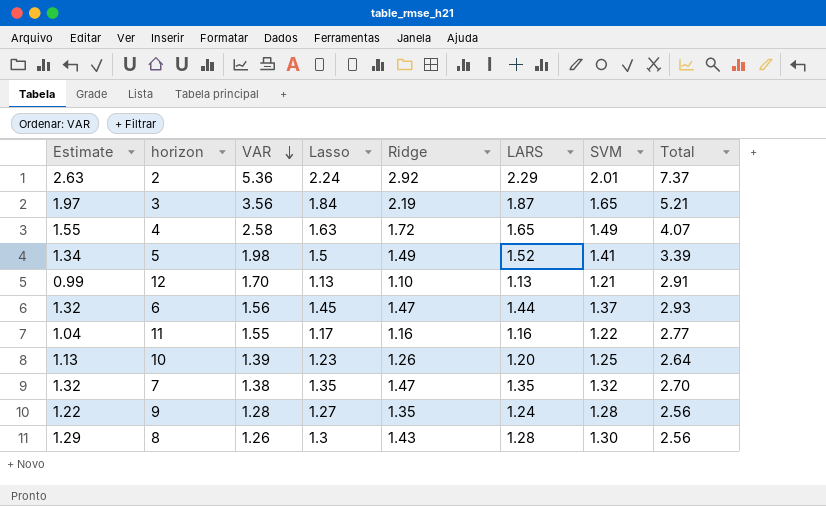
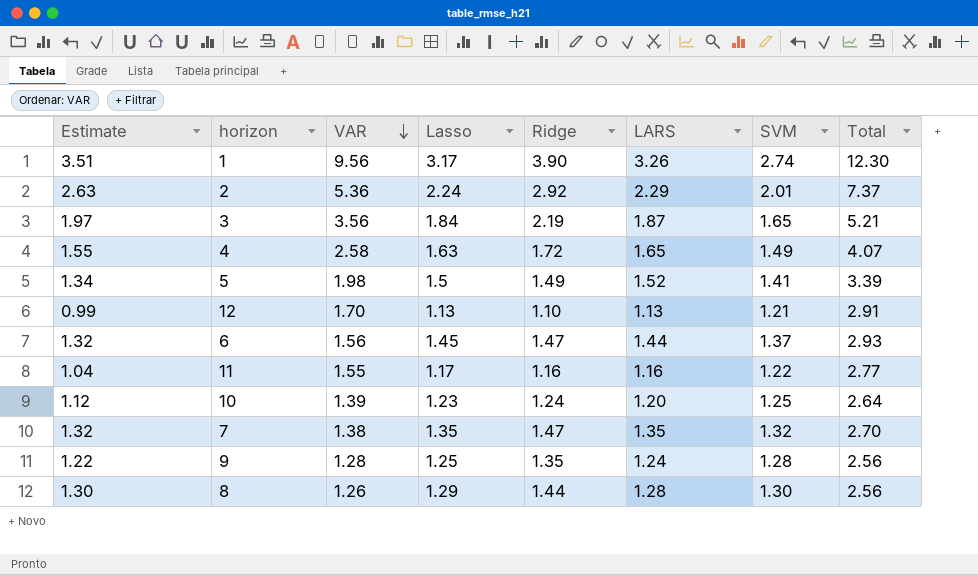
row 1: none -> 3.51 | 9.56 | 3.17 | 3.90 | 3.26 | 2.74 | 12.30
10 | Estimate: 1.13 -> 1.12
10 | Ridge: 1.26 -> 1.24
9 | Lasso: 1.27 -> 1.25
8 | Estimate: 1.29 -> 1.30
8 | Lasso: 1.3 -> 1.29
8 | Ridge: 1.43 -> 1.44

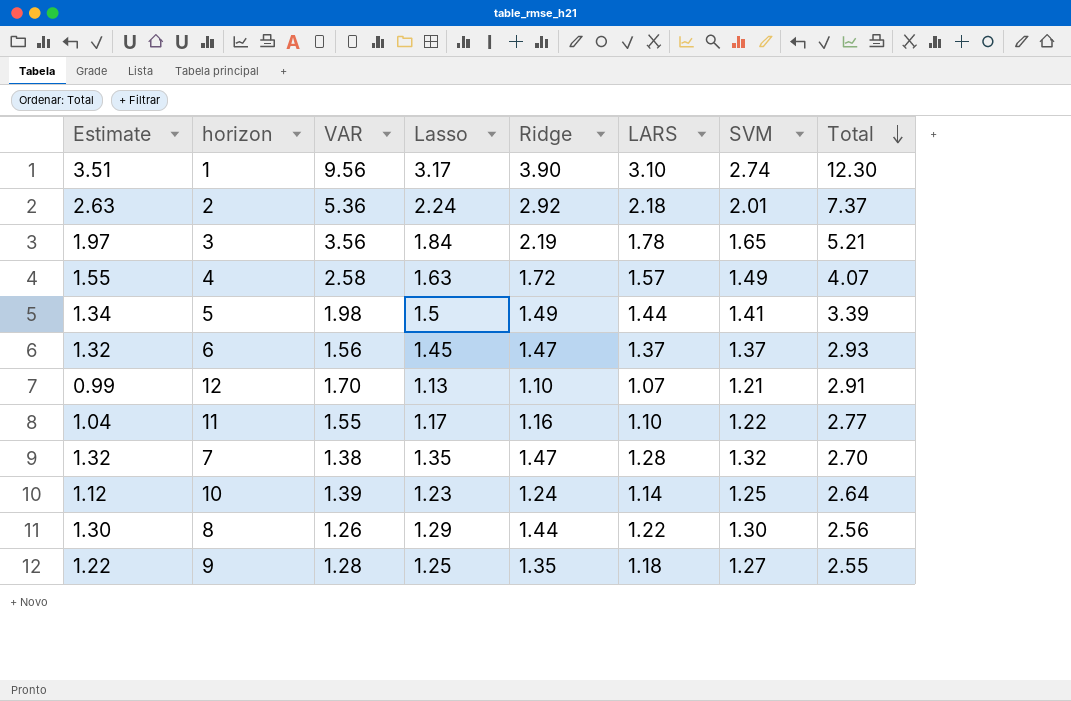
row order: VAR descending -> Total descending
1 | LARS: 3.26 -> 3.10
2 | LARS: 2.29 -> 2.18
3 | LARS: 1.87 -> 1.78
4 | LARS: 1.65 -> 1.57
5 | LARS: 1.52 -> 1.44
6 | LARS: 1.44 -> 1.37
12 | LARS: 1.13 -> 1.07
11 | LARS: 1.16 -> 1.10
7 | LARS: 1.35 -> 1.28
10 | LARS: 1.20 -> 1.14
8 | LARS: 1.28 -> 1.22
9 | LARS: 1.24 -> 1.18
9 | SVM: 1.28 -> 1.27
9 | Total: 2.56 -> 2.55

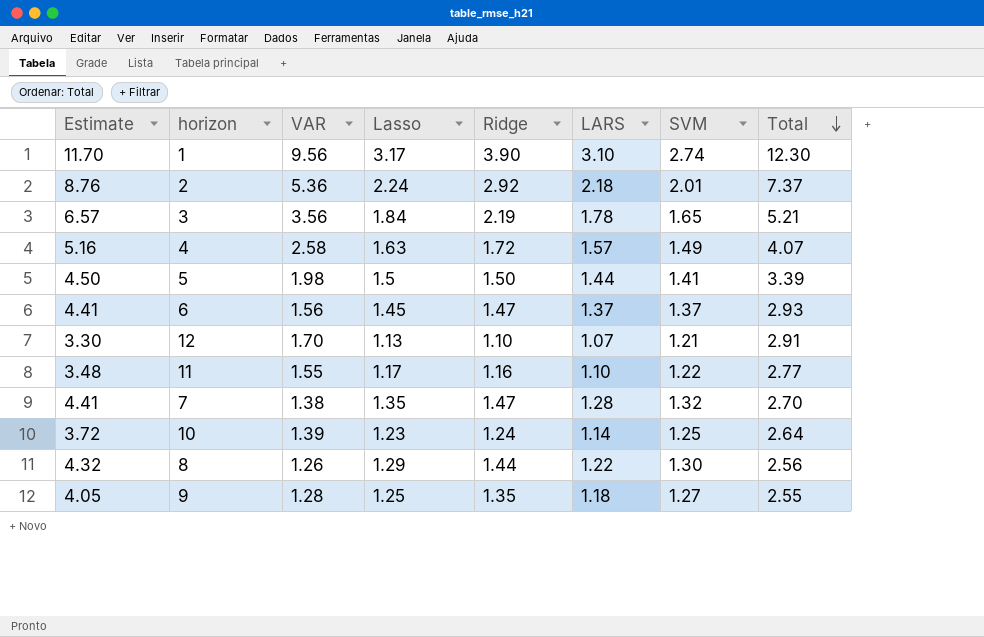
column Estimate | formula: [Ridge] * 0.9 -> [Ridge] * 3
5 | Ridge: 1.49 -> 1.50

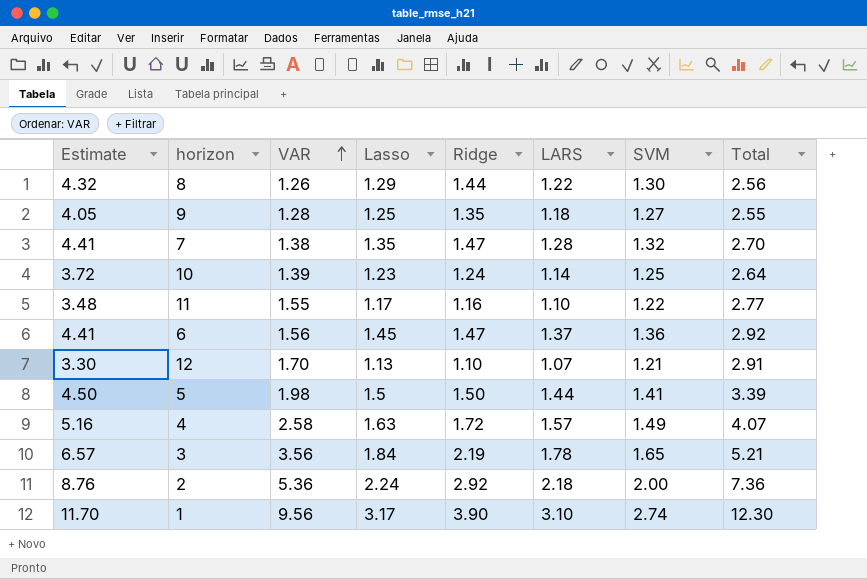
row order: Total descending -> VAR ascending
6 | SVM: 1.37 -> 1.36
6 | Total: 2.93 -> 2.92
2 | SVM: 2.01 -> 2.00
2 | Total: 7.37 -> 7.36

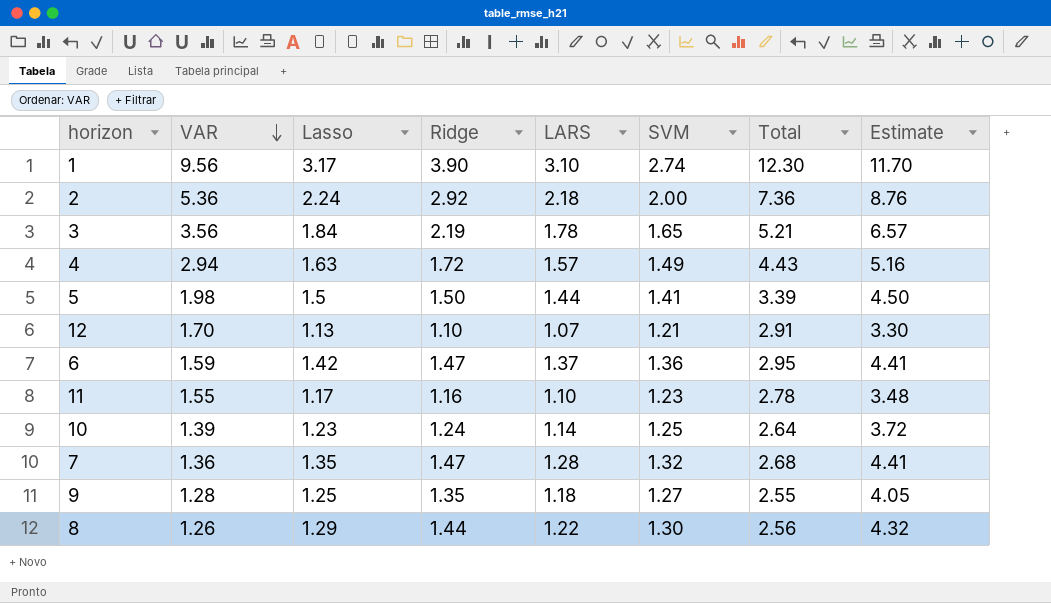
row order: VAR ascending -> VAR descending
column Estimate | position: 1 -> 8
4 | VAR: 2.58 -> 2.94
4 | Total: 4.07 -> 4.43
6 | VAR: 1.56 -> 1.59
6 | Lasso: 1.45 -> 1.42
6 | Total: 2.92 -> 2.95
11 | SVM: 1.22 -> 1.23
11 | Total: 2.77 -> 2.78
7 | VAR: 1.38 -> 1.36
7 | Total: 2.70 -> 2.68

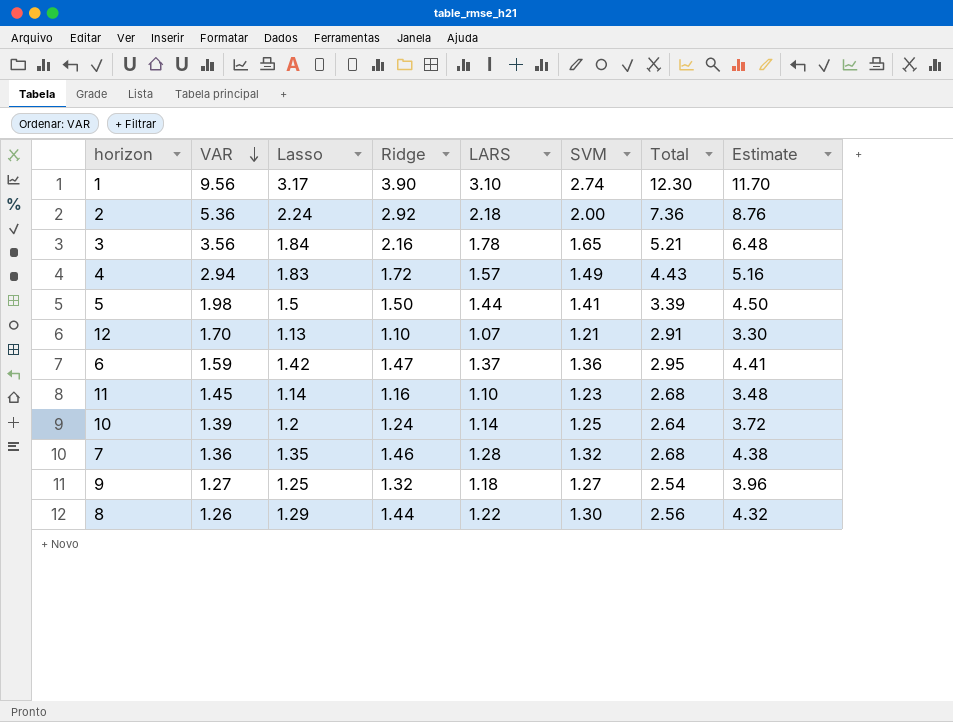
3 | Ridge: 2.19 -> 2.16
3 | Estimate: 6.57 -> 6.48
4 | Lasso: 1.63 -> 1.83
11 | VAR: 1.55 -> 1.45
11 | Lasso: 1.17 -> 1.14
11 | Total: 2.78 -> 2.68
10 | Lasso: 1.23 -> 1.2
7 | Ridge: 1.47 -> 1.46
7 | Estimate: 4.41 -> 4.38
9 | VAR: 1.28 -> 1.27
9 | Ridge: 1.35 -> 1.32
9 | Total: 2.55 -> 2.54
9 | Estimate: 4.05 -> 3.96

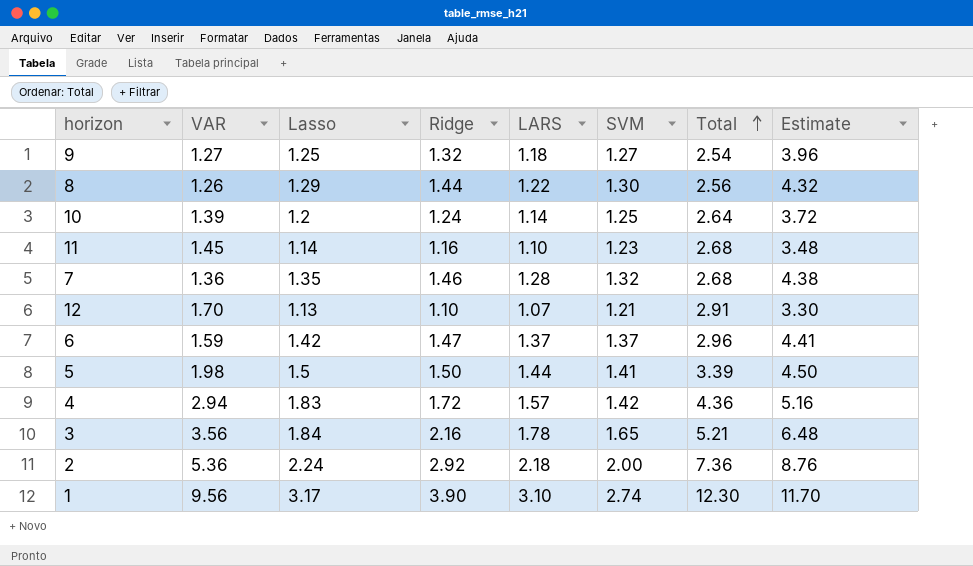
row order: VAR descending -> Total ascending
6 | SVM: 1.36 -> 1.37
6 | Total: 2.95 -> 2.96
4 | SVM: 1.49 -> 1.42
4 | Total: 4.43 -> 4.36

